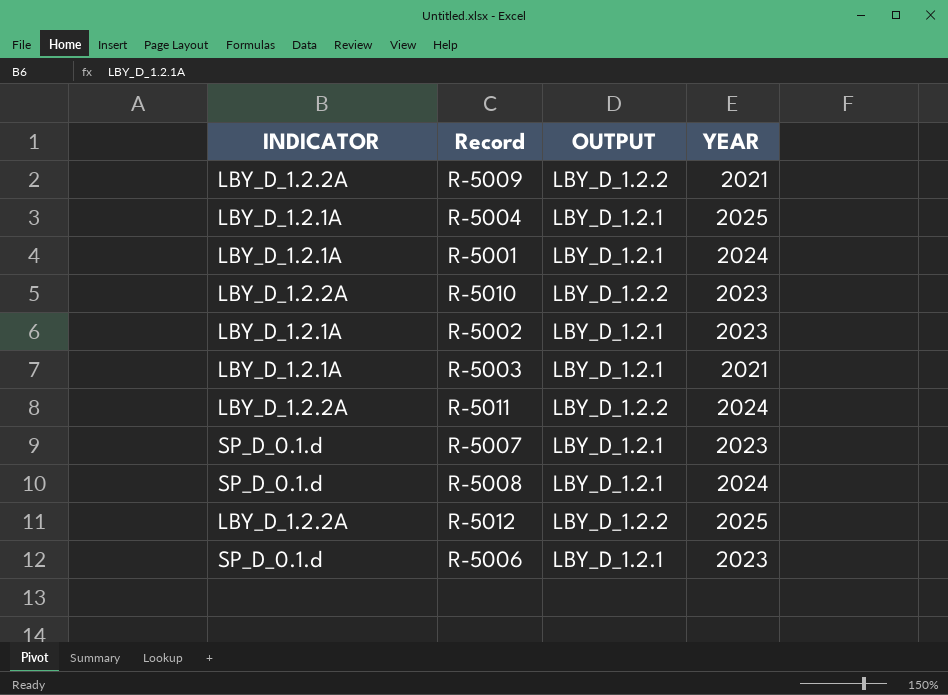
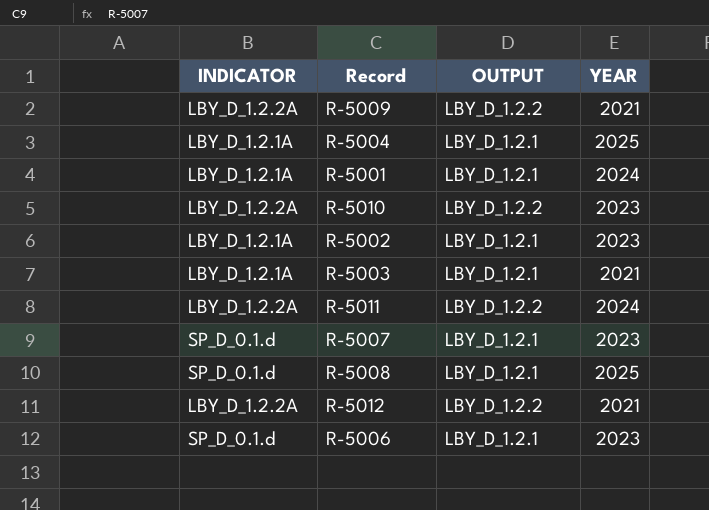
R-5008 | YEAR: 2024 -> 2025
R-5012 | YEAR: 2025 -> 2021

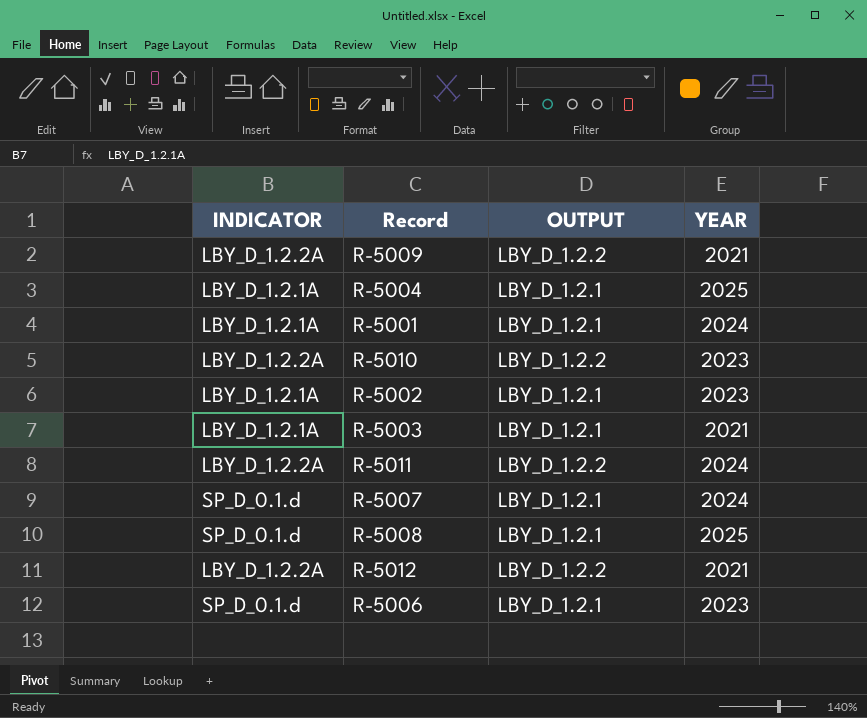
R-5007 | YEAR: 2023 -> 2024

